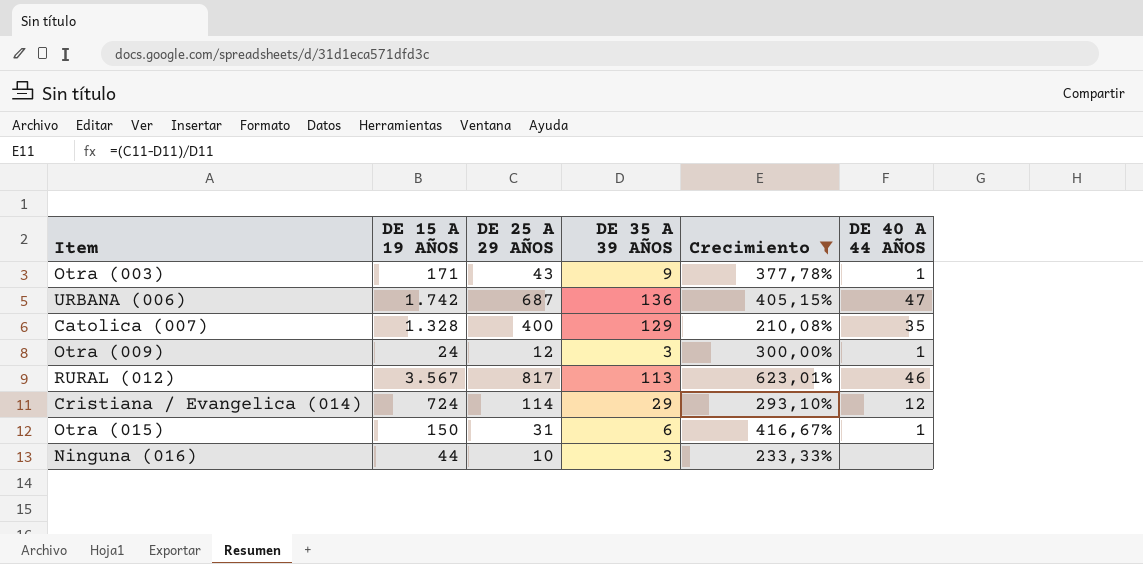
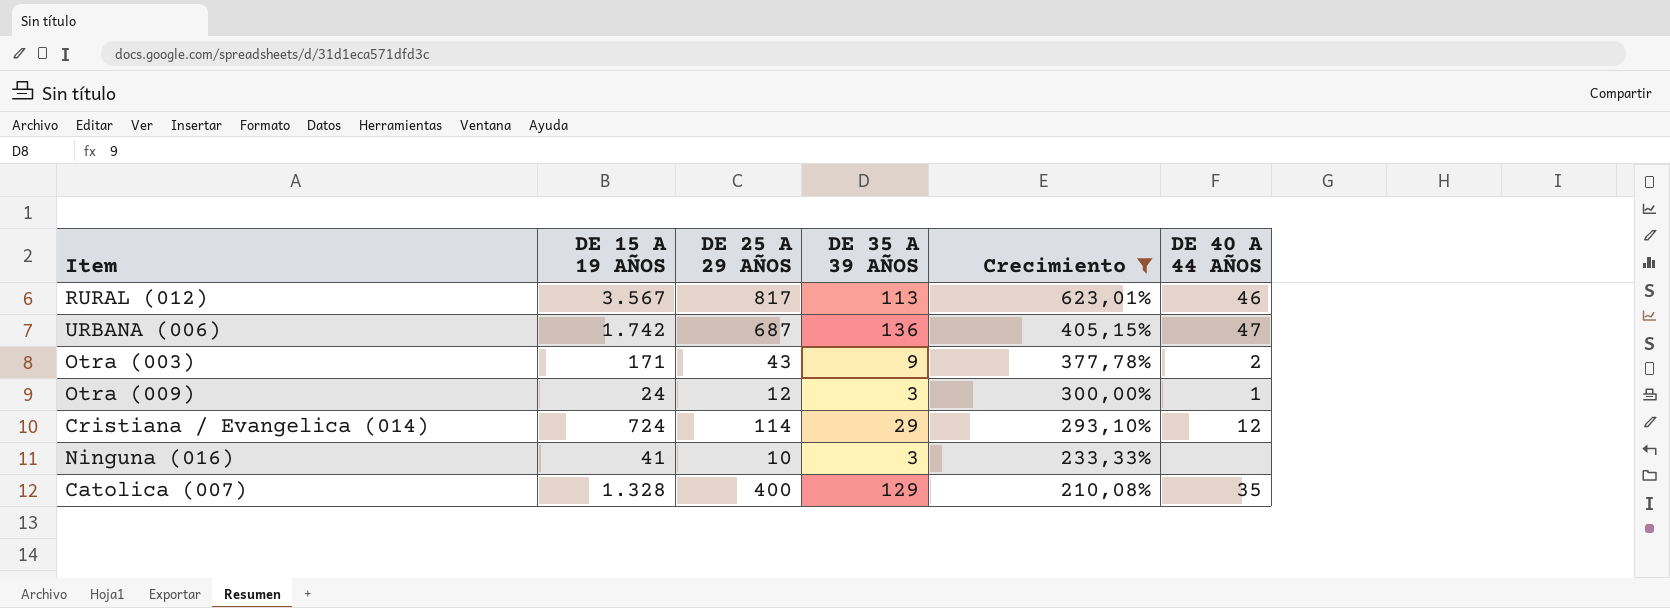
row order: none -> Crecimiento descending
row Otra (015): 150 | 31 | 6 | 416,67% | 1 -> none
Otra (003) | DE 40 A 44 AÑOS: 1 -> 2
Ninguna (016) | DE 15 A 19 AÑOS: 44 -> 41

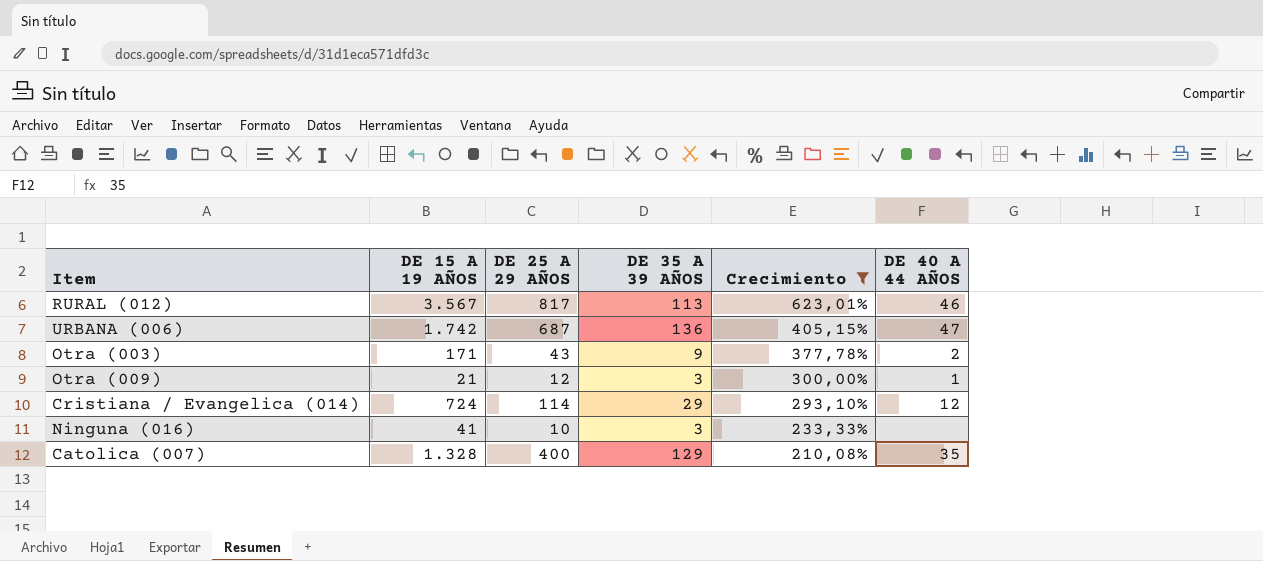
Otra (009) | DE 15 A 19 AÑOS: 24 -> 21

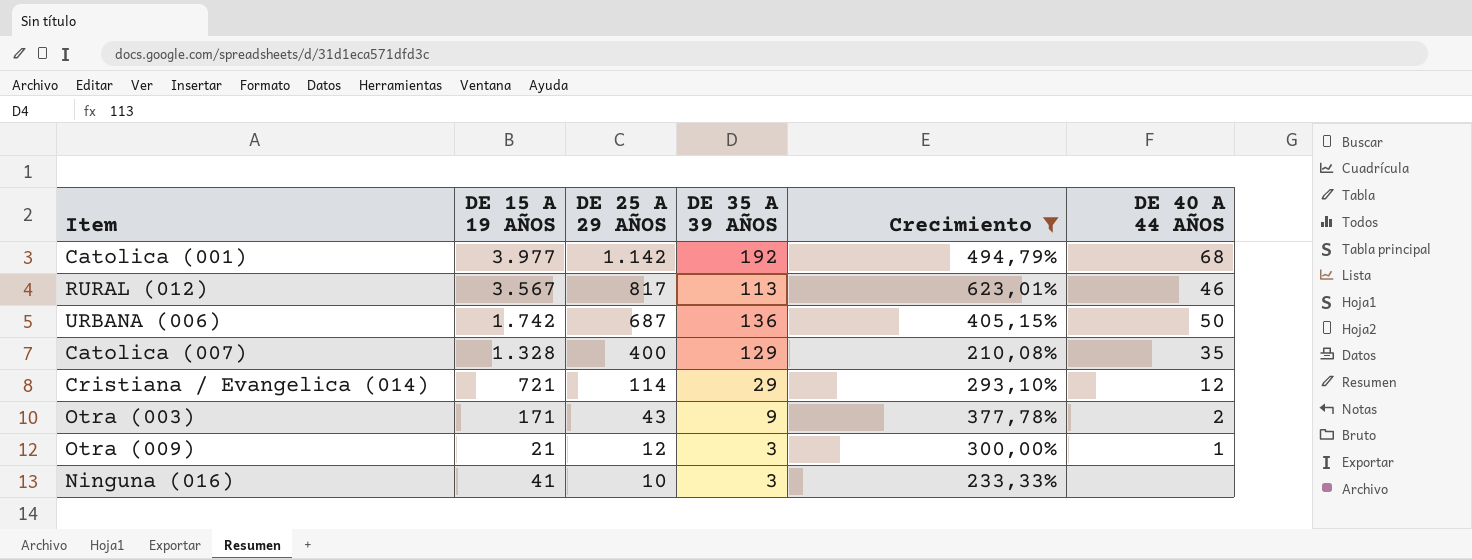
row order: Crecimiento descending -> DE 25 A 29 AÑOS descending
row Catolica (001): none -> 3.977 | 1.142 | 192 | 494,79% | 68
URBANA (006) | DE 40 A 44 AÑOS: 47 -> 50
Cristiana / Evangelica (014) | DE 15 A 19 AÑOS: 724 -> 721

